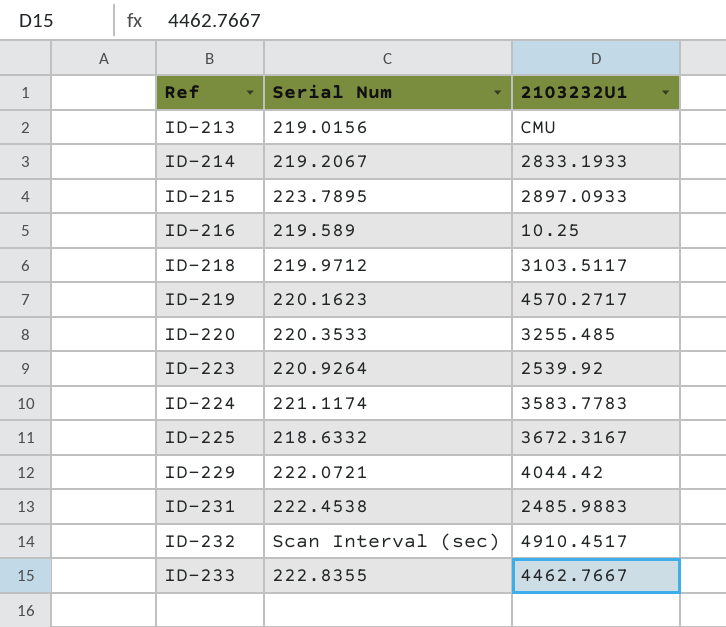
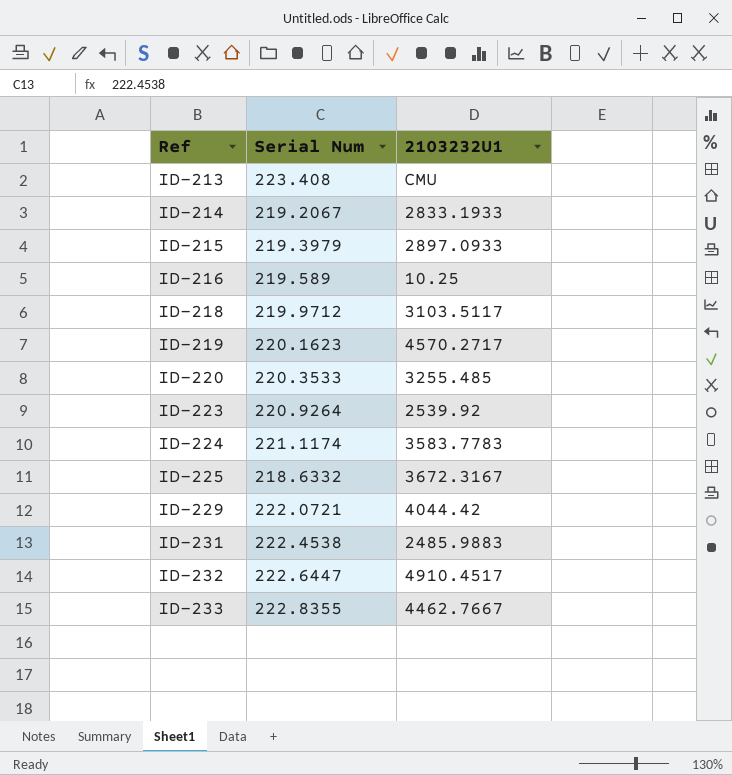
ID-213 | Serial Num: 219.0156 -> 223.408
ID-215 | Serial Num: 223.7895 -> 219.3979
ID-232 | Serial Num: Scan Interval (sec) -> 222.6447

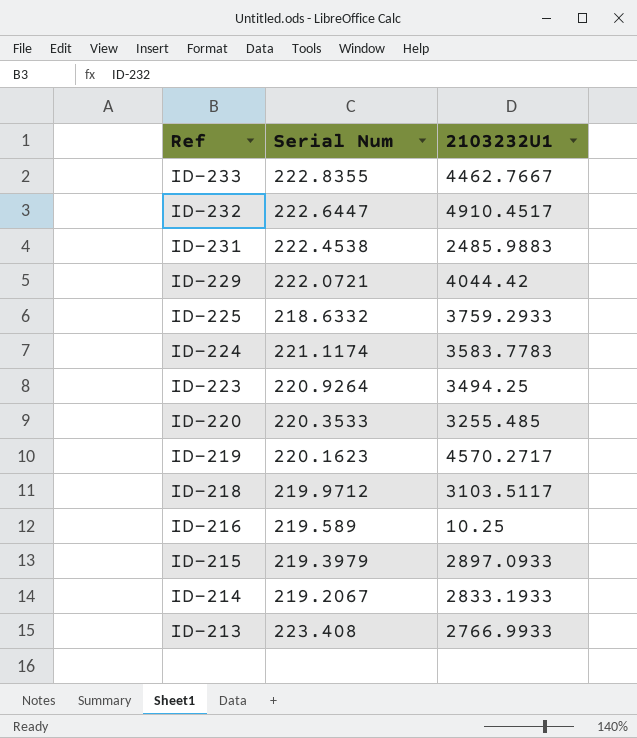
row order: Ref ascending -> Ref descending
ID-225 | 2103232U1: 3672.3167 -> 3759.2933
ID-223 | 2103232U1: 2539.92 -> 3494.25
ID-213 | 2103232U1: CMU -> 2766.9933

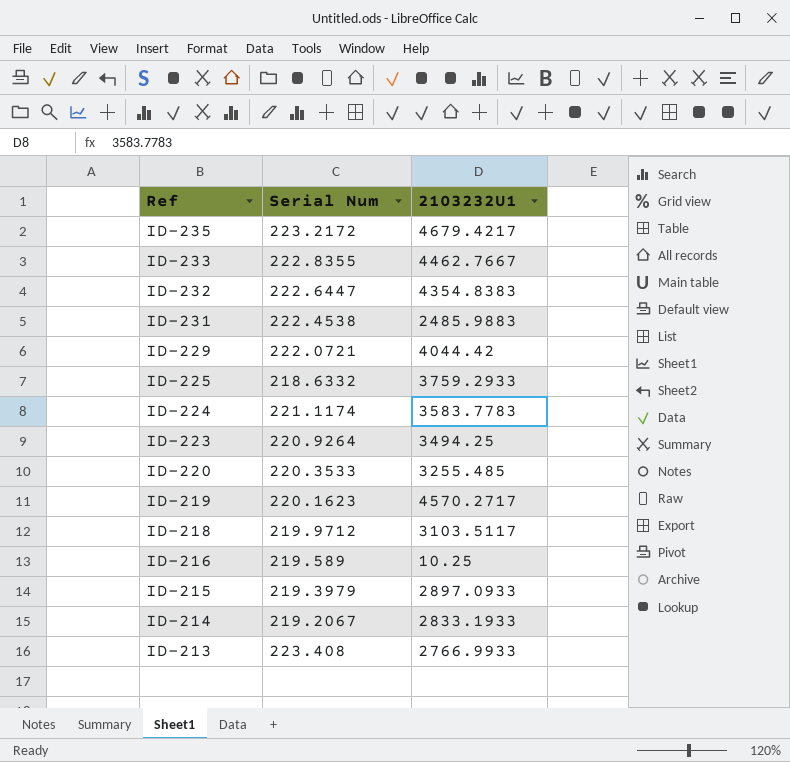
row ID-235: none -> 223.2172 | 4679.4217
ID-232 | 2103232U1: 4910.4517 -> 4354.8383

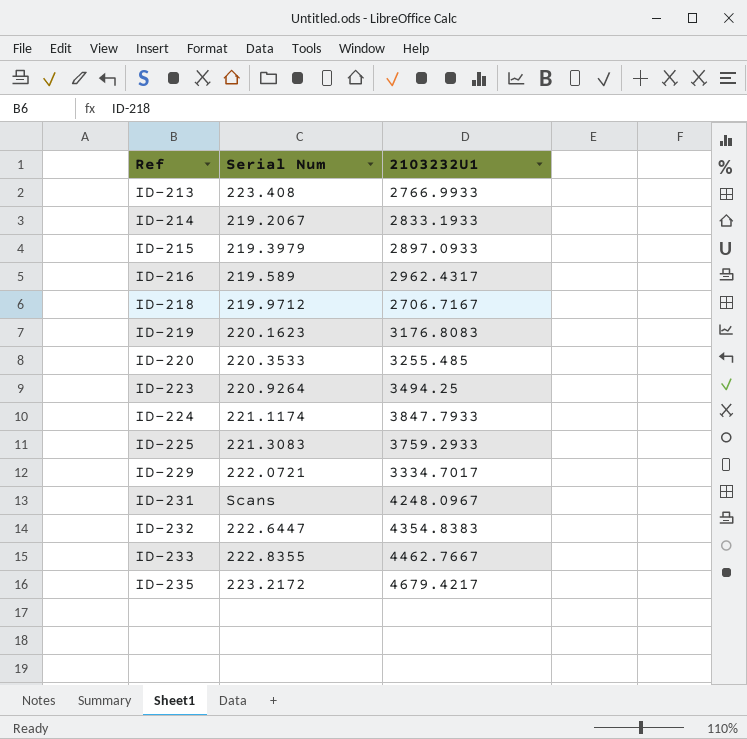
row order: Ref descending -> Ref ascending
ID-216 | 2103232U1: 10.25 -> 2962.4317
ID-218 | 2103232U1: 3103.5117 -> 2706.7167
ID-219 | 2103232U1: 4570.2717 -> 3176.8083
ID-224 | 2103232U1: 3583.7783 -> 3847.7933
ID-225 | Serial Num: 218.6332 -> 221.3083
ID-229 | 2103232U1: 4044.42 -> 3334.7017
ID-231 | Serial Num: 222.4538 -> Scans
ID-231 | 2103232U1: 2485.9883 -> 4248.0967

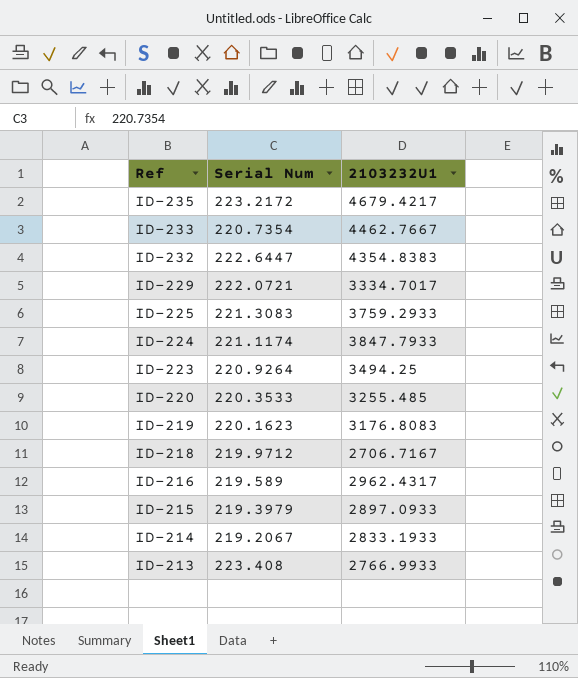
row order: Ref ascending -> Ref descending
row ID-231: Scans | 4248.0967 -> none
ID-233 | Serial Num: 222.8355 -> 220.7354

